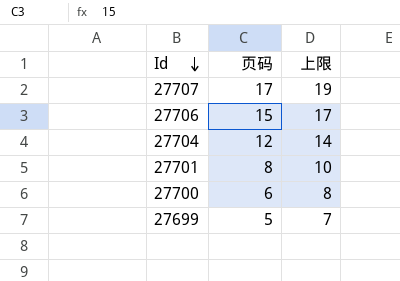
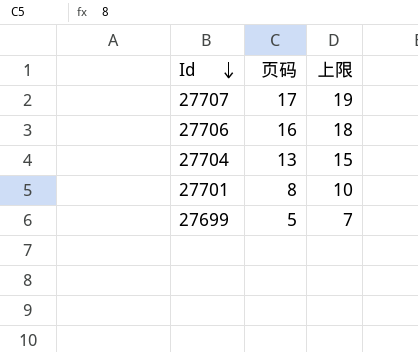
row 27700: 6 | 8 -> none
27706 | 页码: 15 -> 16
27706 | 上限: 17 -> 18
27704 | 页码: 12 -> 13
27704 | 上限: 14 -> 15

